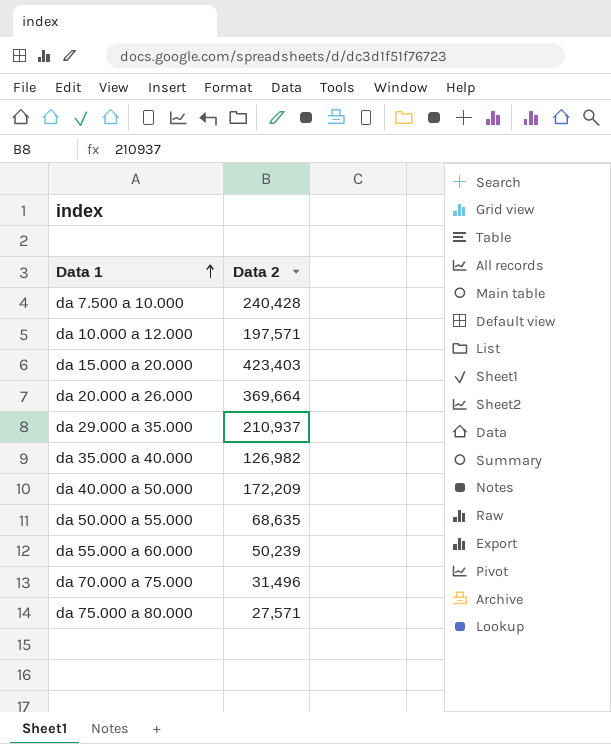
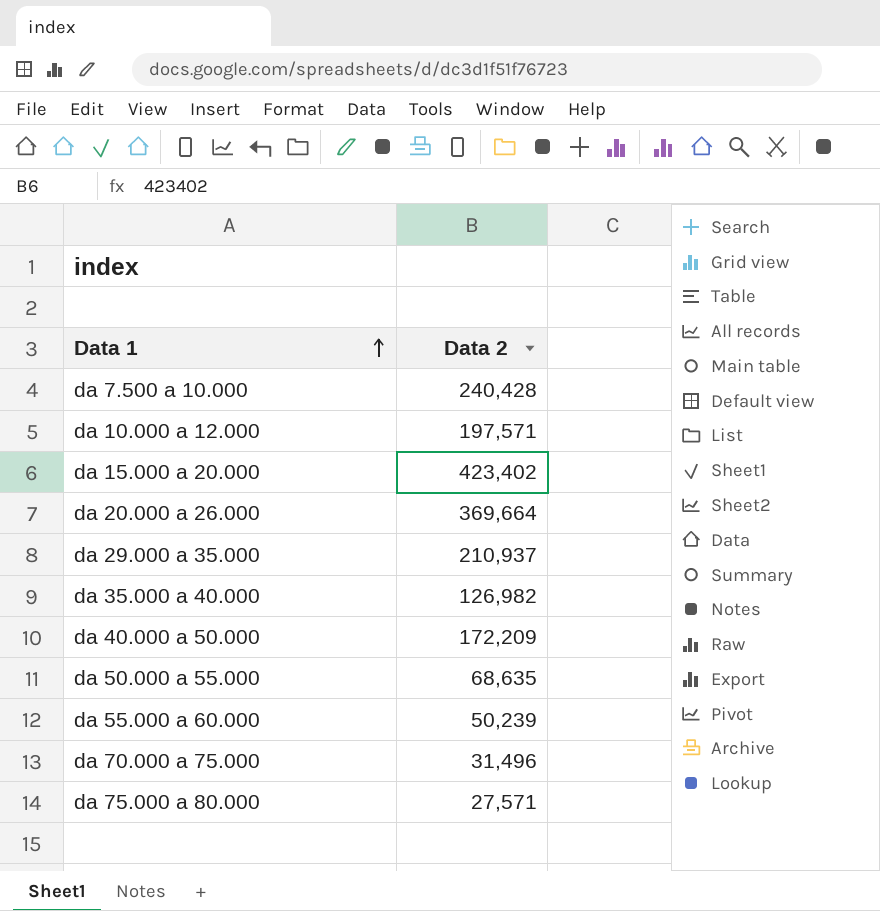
da 15.000 a 20.000 | Data 2: 423,403 -> 423,402

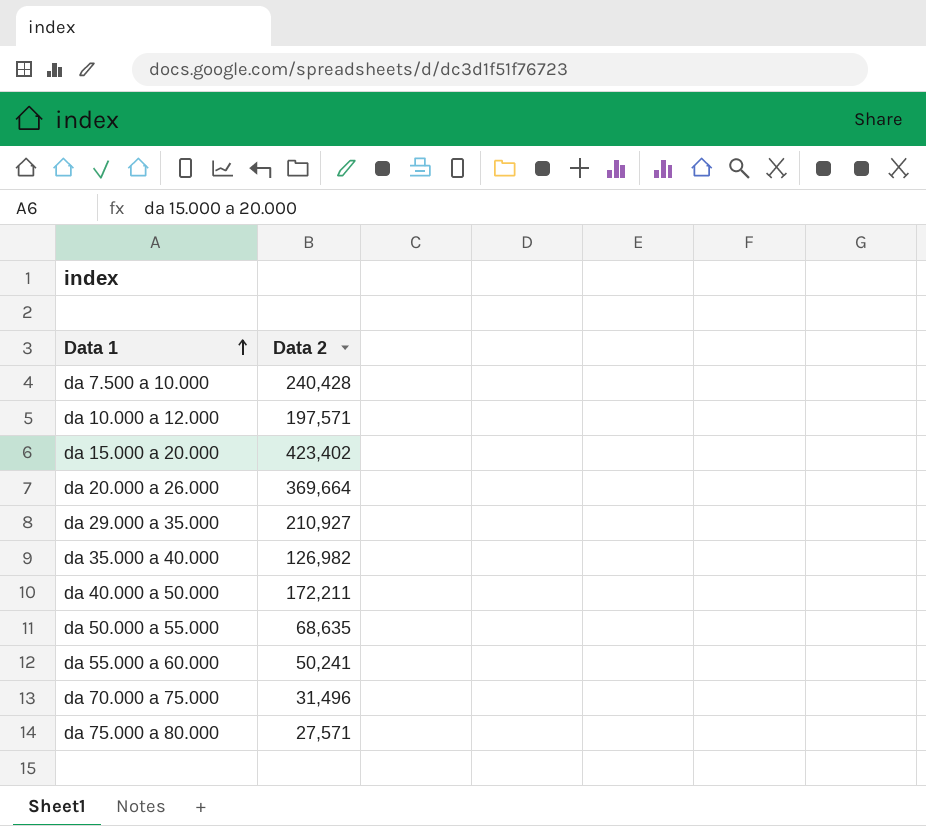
da 29.000 a 35.000 | Data 2: 210,937 -> 210,927
da 40.000 a 50.000 | Data 2: 172,209 -> 172,211
da 55.000 a 60.000 | Data 2: 50,239 -> 50,241

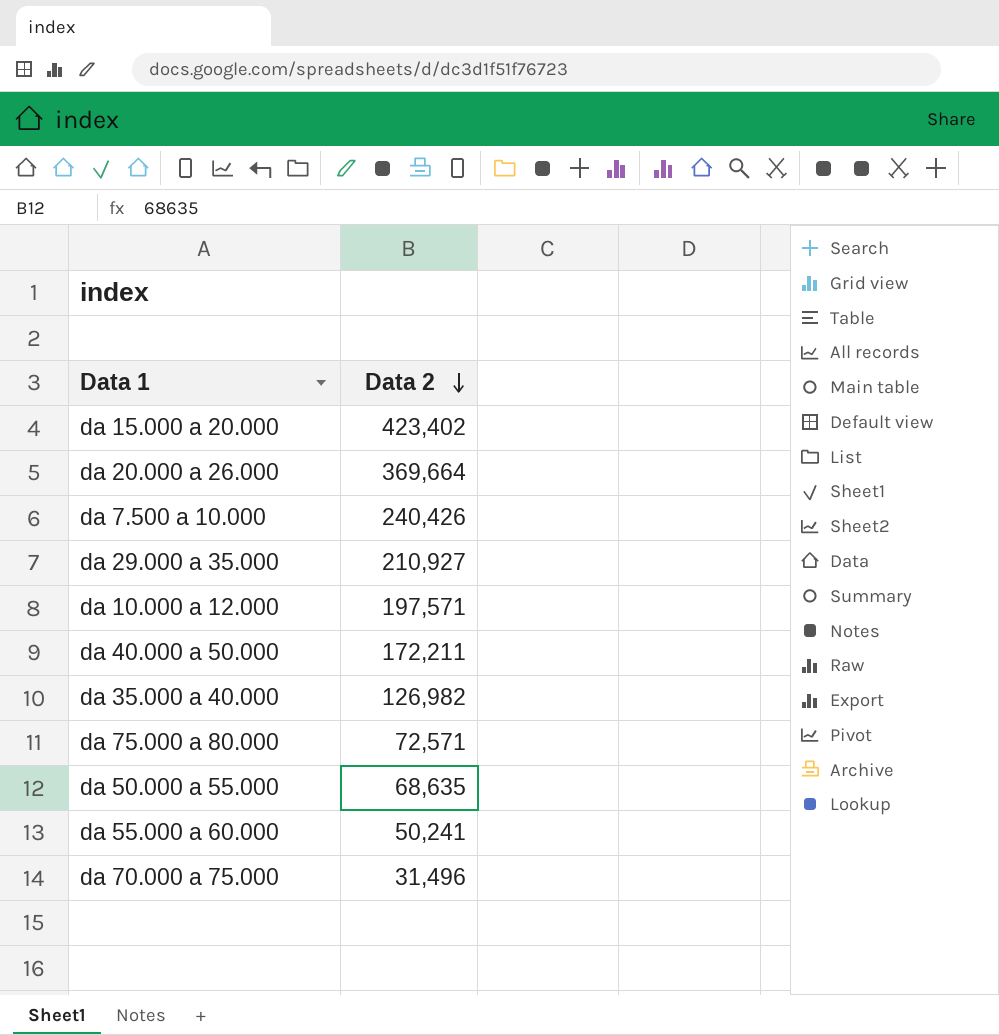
row order: Data 1 ascending -> Data 2 descending
da 7.500 a 10.000 | Data 2: 240,428 -> 240,426
da 75.000 a 80.000 | Data 2: 27,571 -> 72,571

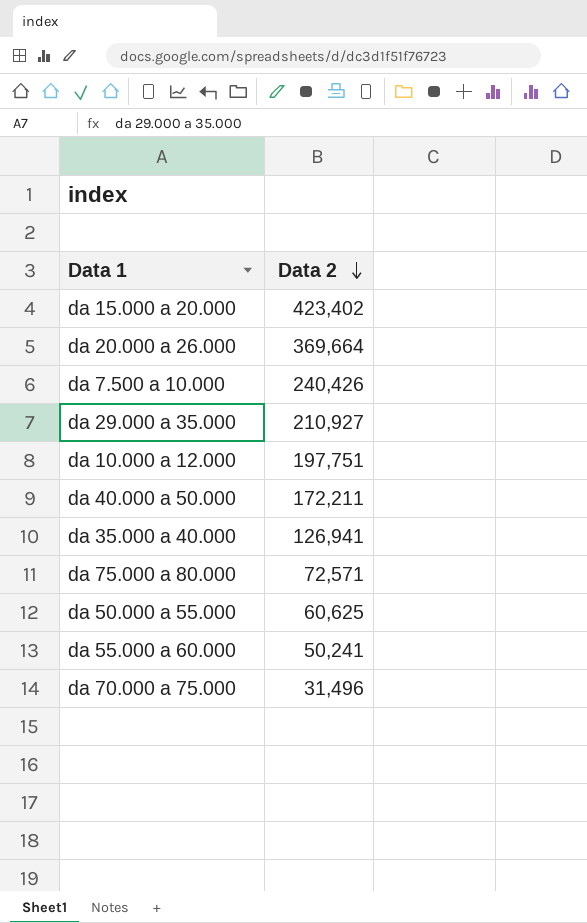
da 10.000 a 12.000 | Data 2: 197,571 -> 197,751
da 35.000 a 40.000 | Data 2: 126,982 -> 126,941
da 50.000 a 55.000 | Data 2: 68,635 -> 60,625

